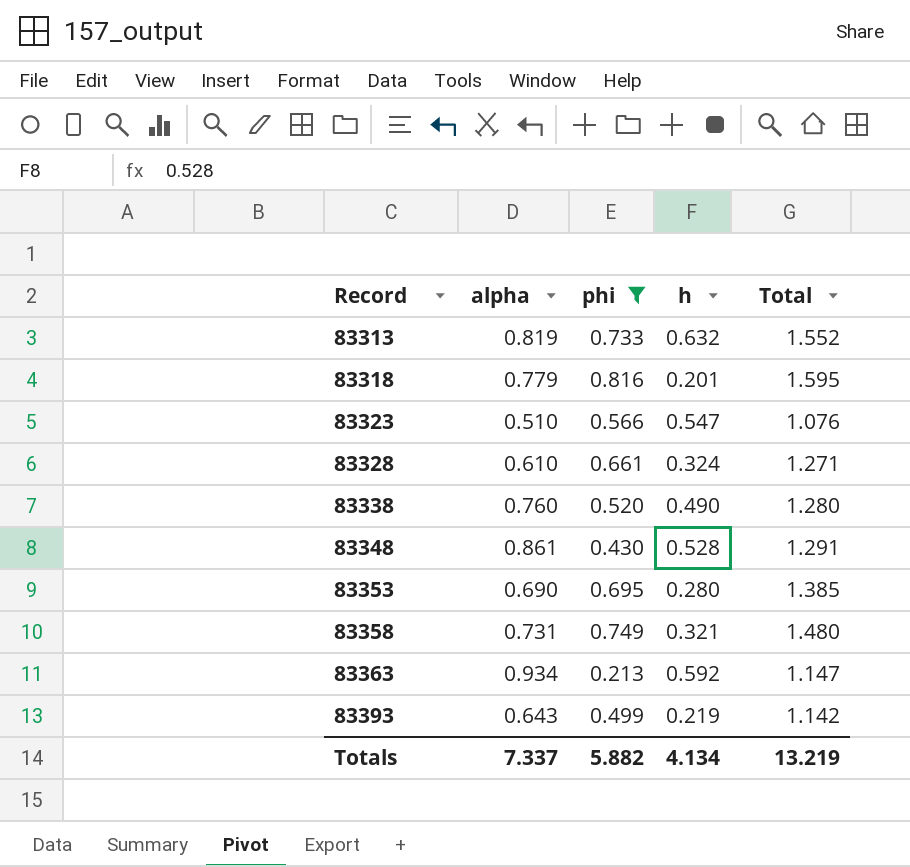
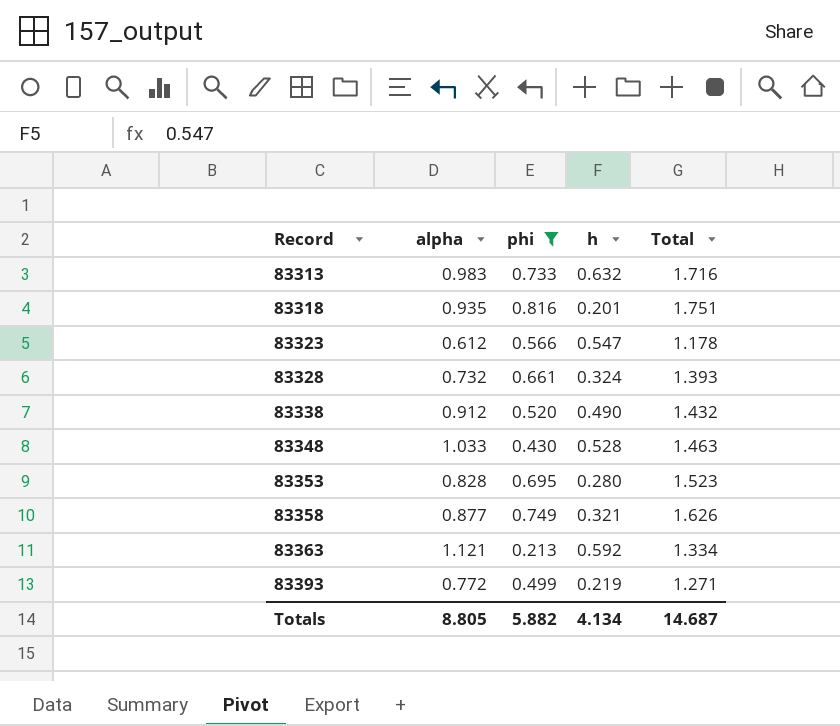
83313 | alpha: 0.819 -> 0.983
83313 | Total: 1.552 -> 1.716
83318 | alpha: 0.779 -> 0.935
83318 | Total: 1.595 -> 1.751
83323 | alpha: 0.510 -> 0.612
83323 | Total: 1.076 -> 1.178
83328 | alpha: 0.610 -> 0.732
83328 | Total: 1.271 -> 1.393
83338 | alpha: 0.760 -> 0.912
83338 | Total: 1.280 -> 1.432
83348 | alpha: 0.861 -> 1.033
83348 | Total: 1.291 -> 1.463
83353 | alpha: 0.690 -> 0.828
83353 | Total: 1.385 -> 1.523
83358 | alpha: 0.731 -> 0.877
83358 | Total: 1.480 -> 1.626
83363 | alpha: 0.934 -> 1.121
83363 | Total: 1.147 -> 1.334
83393 | alpha: 0.643 -> 0.772
83393 | Total: 1.142 -> 1.271
Totals | alpha: 7.337 -> 8.805
Totals | Total: 13.219 -> 14.687

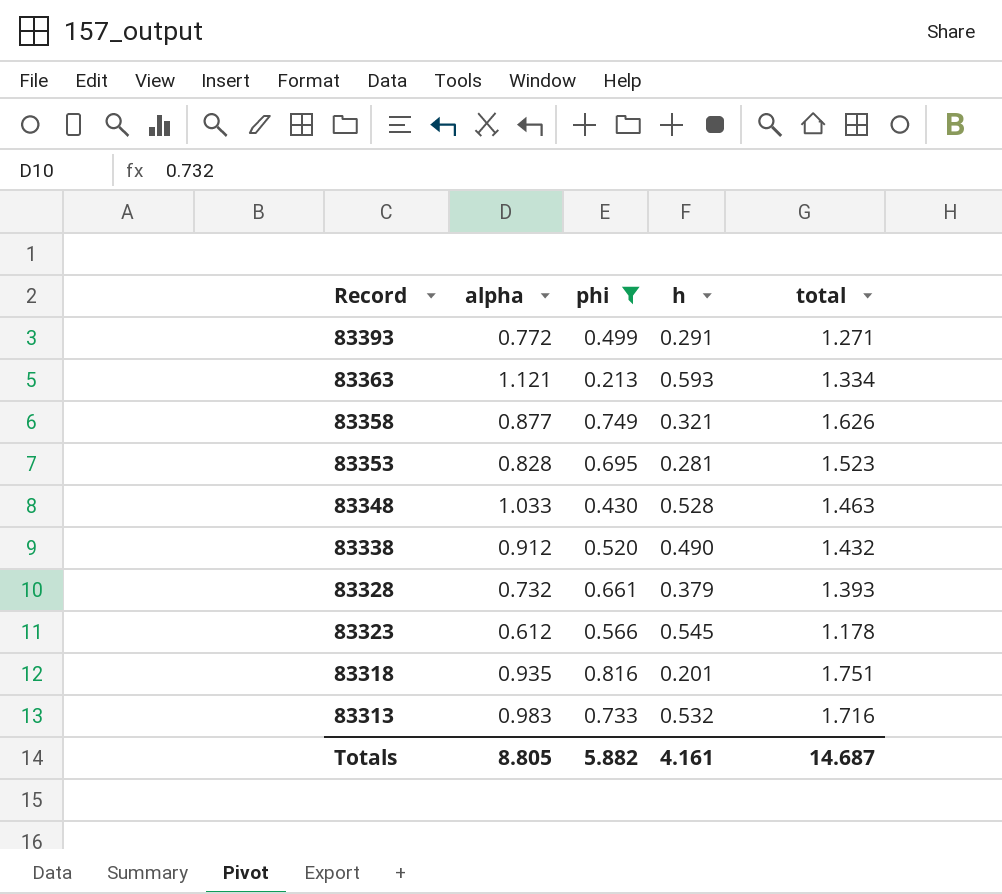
row order: Record ascending -> Record descending
column name: Total -> total
83393 | h: 0.219 -> 0.291
83363 | h: 0.592 -> 0.593
83353 | h: 0.280 -> 0.281
83328 | h: 0.324 -> 0.379
83323 | h: 0.547 -> 0.545
83313 | h: 0.632 -> 0.532
Totals | h: 4.134 -> 4.161

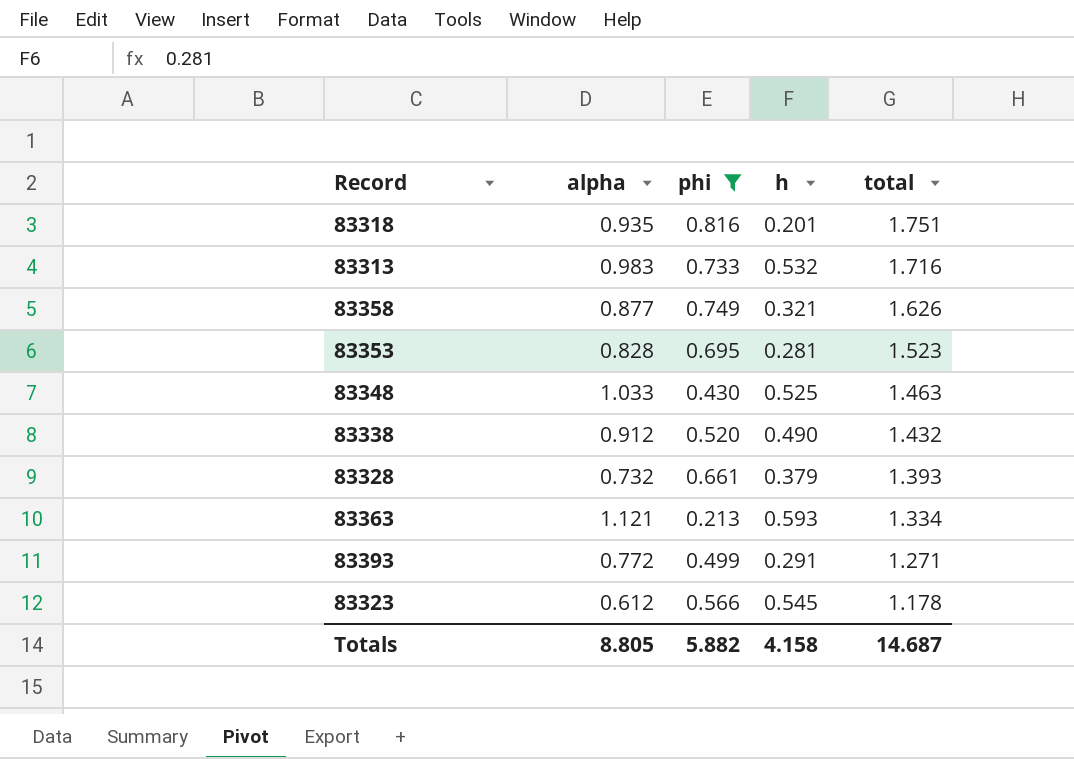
row order: Record descending -> total descending
83348 | h: 0.528 -> 0.525
Totals | h: 4.161 -> 4.158

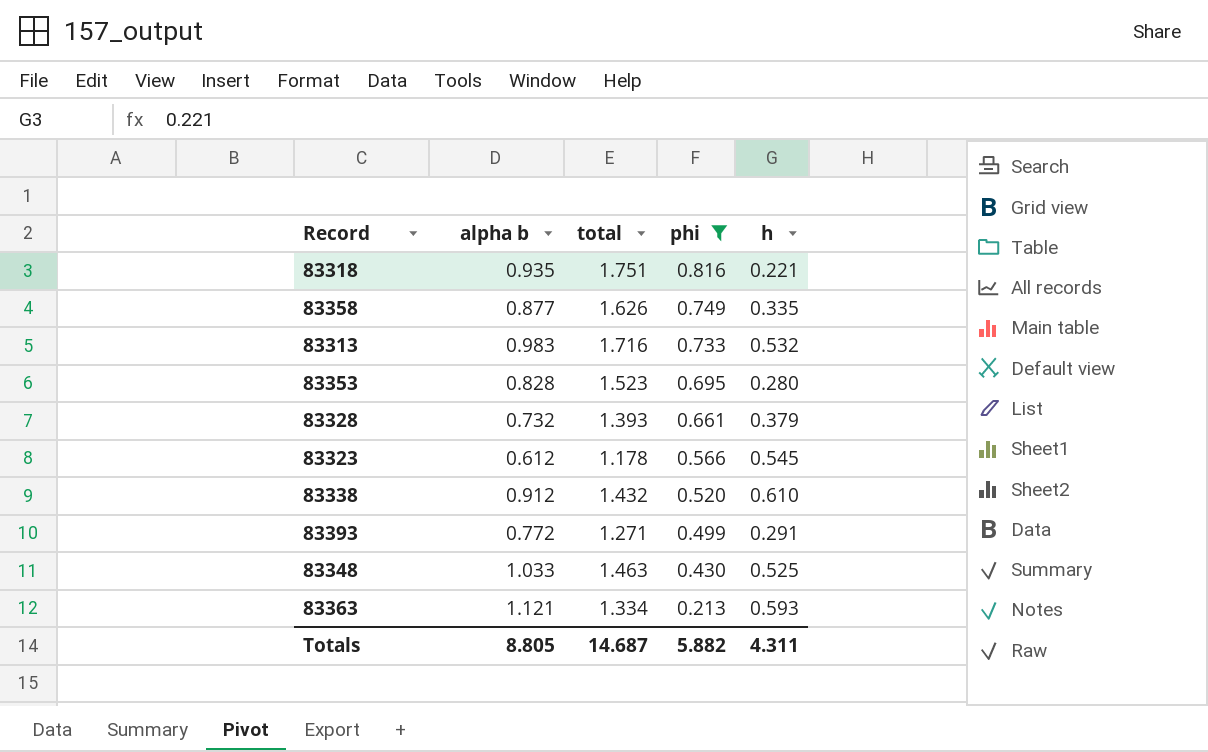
row order: total descending -> phi descending
column name: alpha -> alpha b
column total | position: 5 -> 3
83318 | h: 0.201 -> 0.221
83358 | h: 0.321 -> 0.335
83353 | h: 0.281 -> 0.280
83338 | h: 0.490 -> 0.610
Totals | h: 4.158 -> 4.311

